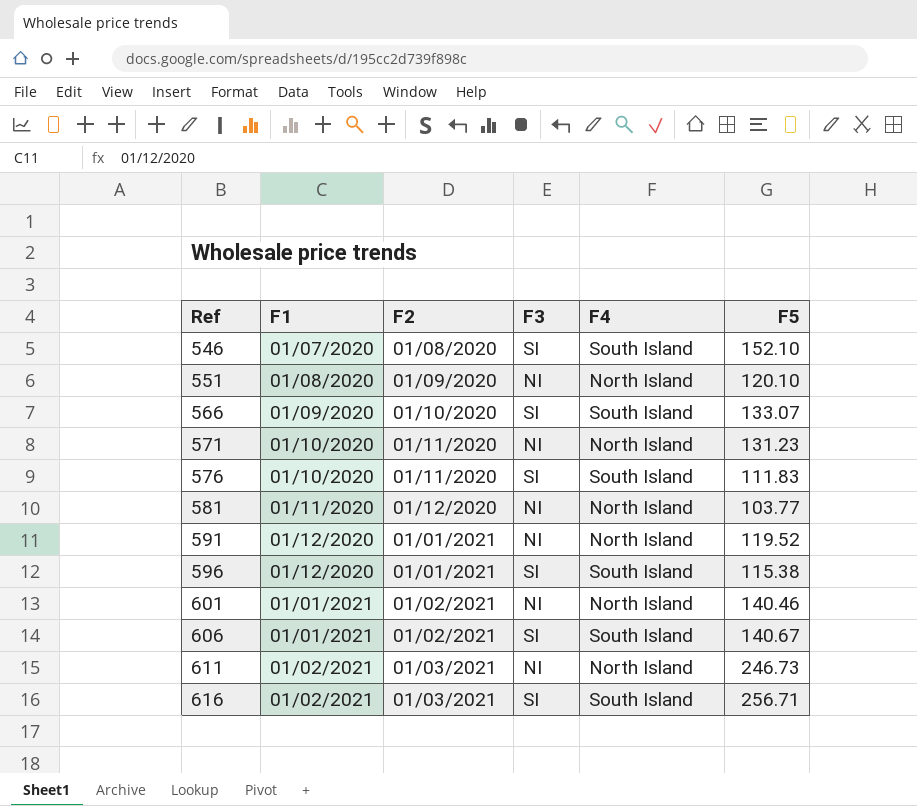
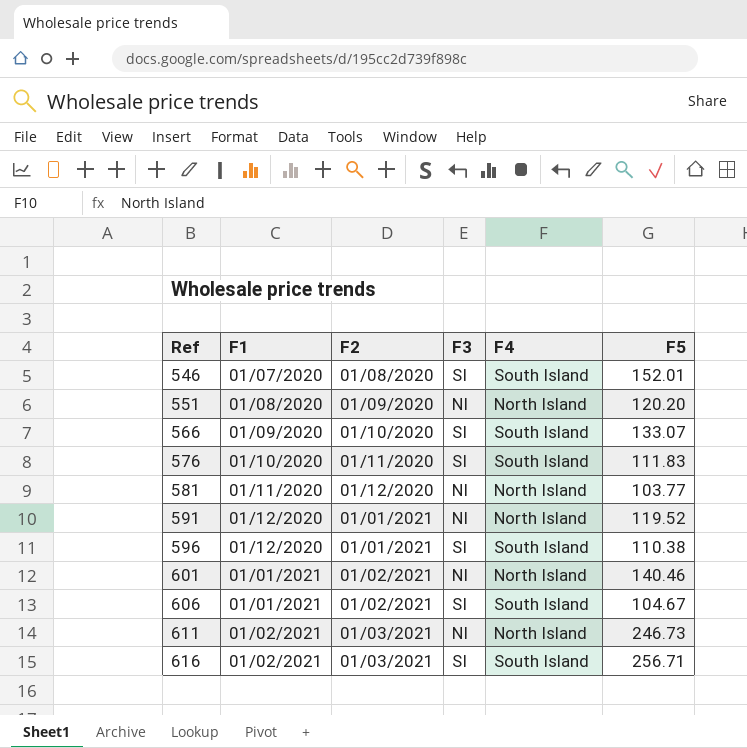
row 571: 01/10/2020 | 01/11/2020 | NI | North Island | 131.23 -> none
546 | F5: 152.10 -> 152.01
551 | F5: 120.10 -> 120.20
596 | F5: 115.38 -> 110.38
606 | F5: 140.67 -> 104.67

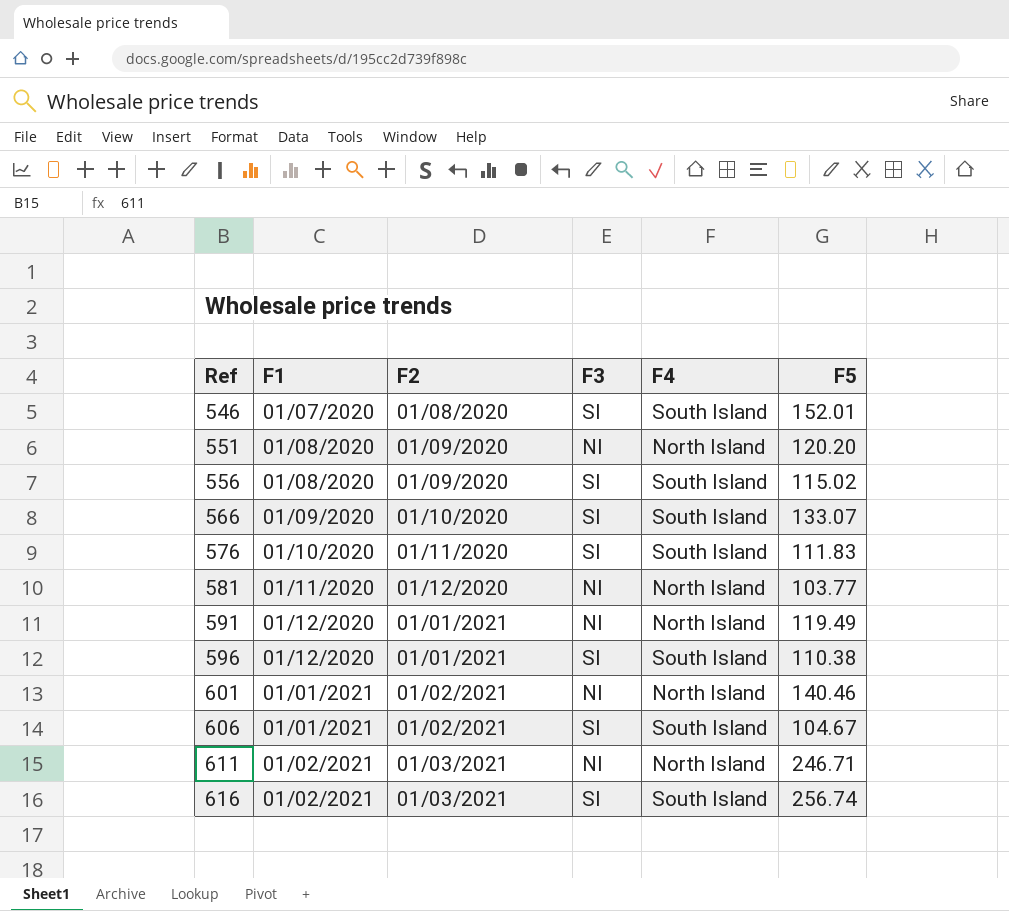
row 556: none -> 01/08/2020 | 01/09/2020 | SI | South Island | 115.02
591 | F5: 119.52 -> 119.49
611 | F5: 246.73 -> 246.71
616 | F5: 256.71 -> 256.74

